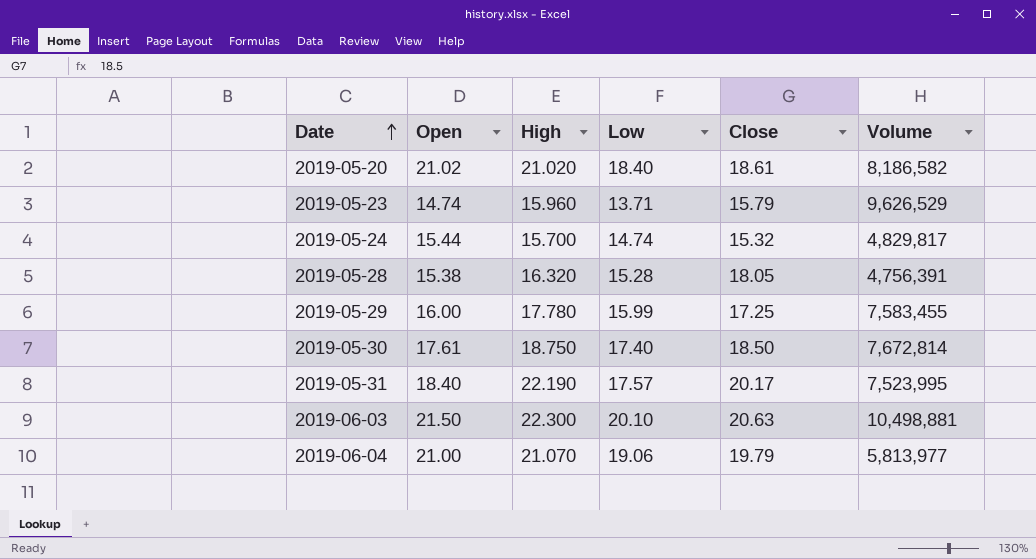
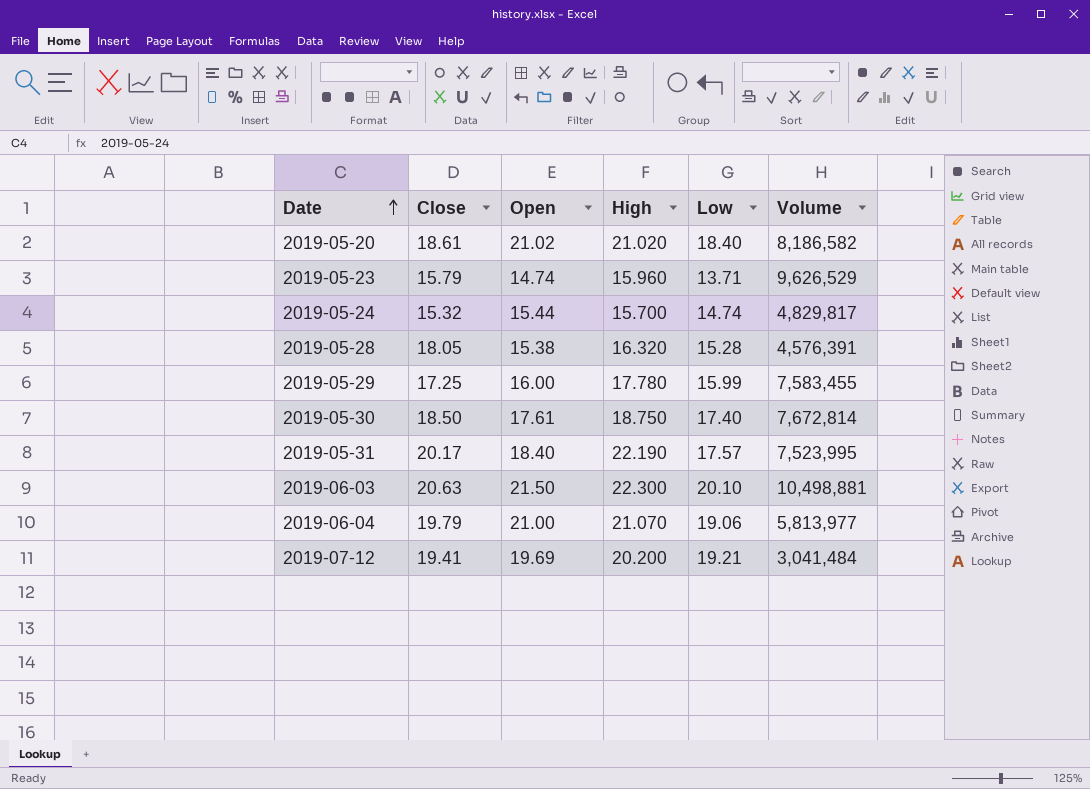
column Close | position: 5 -> 2
2019-05-28 | Volume: 4,756,391 -> 4,576,391
row 2019-07-12: none -> 19.41 | 19.69 | 20.200 | 19.21 | 3,041,484

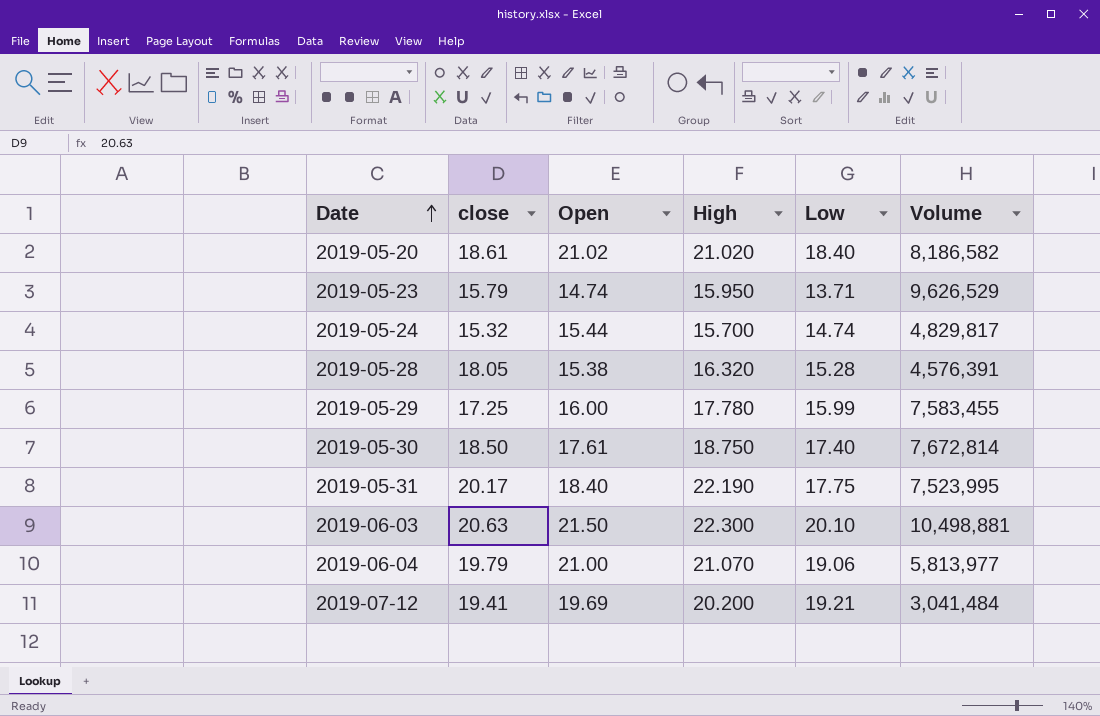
column name: Close -> close
2019-05-23 | High: 15.960 -> 15.950
2019-05-31 | Low: 17.57 -> 17.75

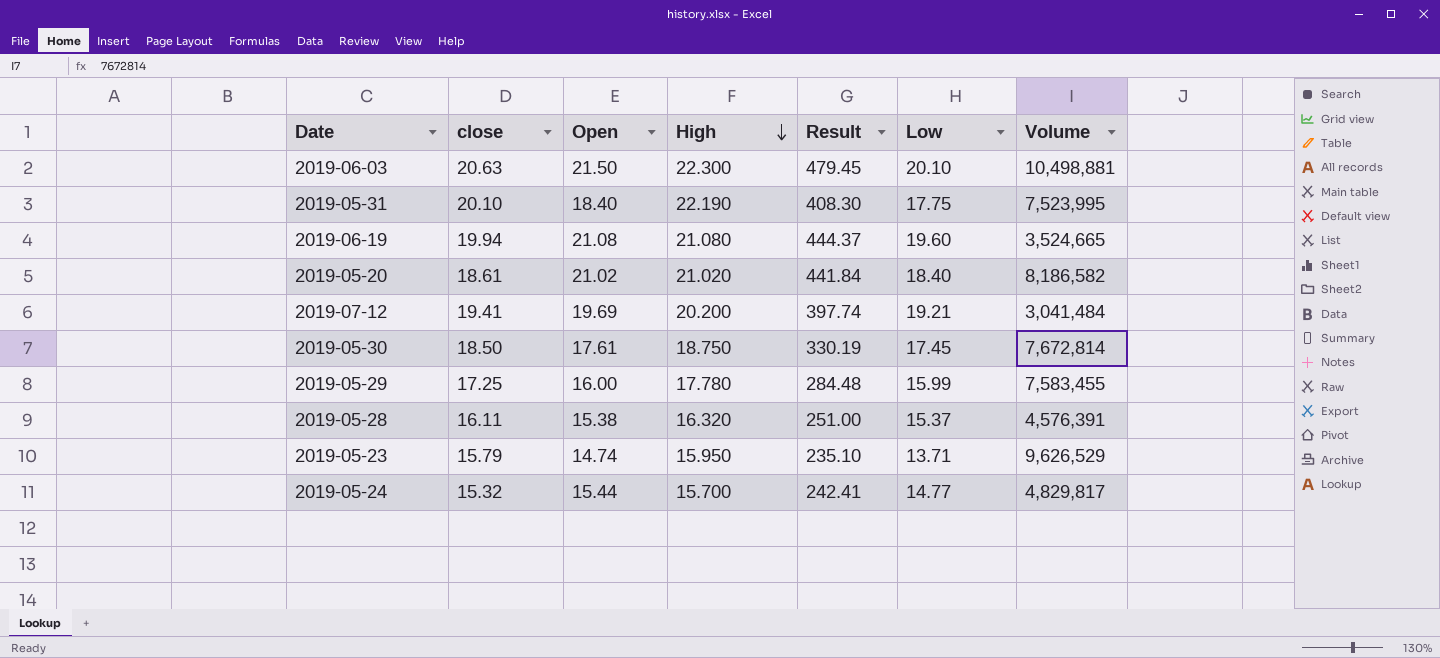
row order: Date ascending -> High descending
column Result | formula: none -> [Open] * [High]
row 2019-06-04: 19.79 | 21.00 | 21.070 | 19.06 | 5,813,977 -> none
2019-05-31 | close: 20.17 -> 20.10
row 2019-06-19: none -> 19.94 | 21.08 | 21.080 | 444.37 | 19.60 | 3,524,665
2019-05-30 | Low: 17.40 -> 17.45
2019-05-28 | close: 18.05 -> 16.11
2019-05-28 | Low: 15.28 -> 15.37
2019-05-24 | Low: 14.74 -> 14.77

